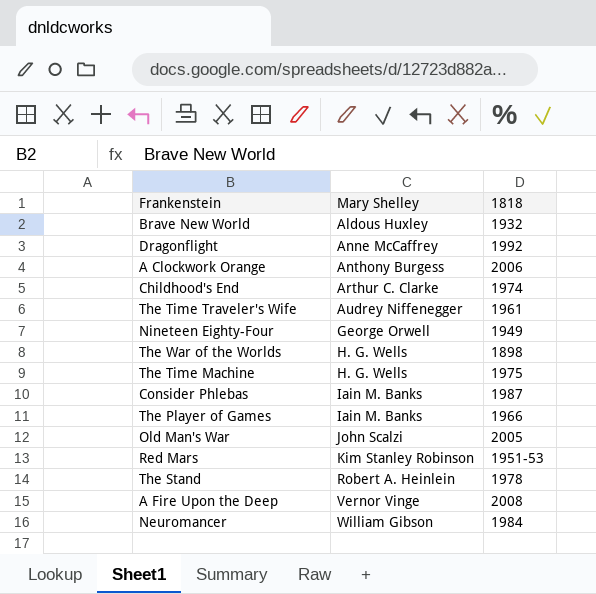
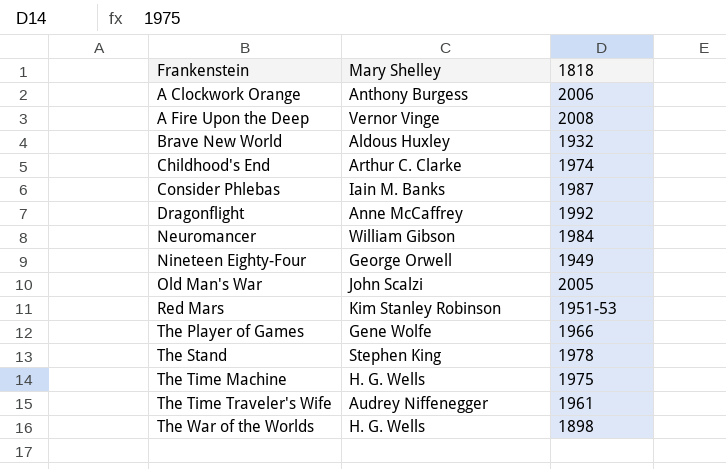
row order: Mary Shelley ascending -> Frankenstein ascending
The Player of Games | Mary Shelley: Iain M. Banks -> Gene Wolfe
The Stand | Mary Shelley: Robert A. Heinlein -> Stephen King

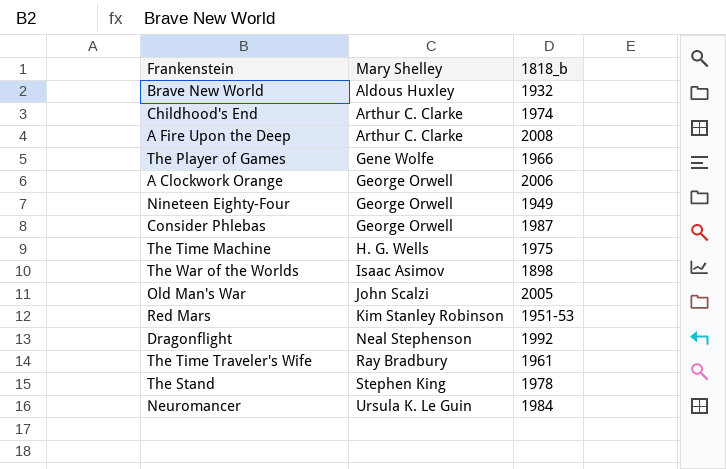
row order: Frankenstein ascending -> Mary Shelley ascending
column name: 1818 -> 1818_b
A Fire Upon the Deep | Mary Shelley: Vernor Vinge -> Arthur C. Clarke
A Clockwork Orange | Mary Shelley: Anthony Burgess -> George Orwell
Consider Phlebas | Mary Shelley: Iain M. Banks -> George Orwell
The War of the Worlds | Mary Shelley: H. G. Wells -> Isaac Asimov
Dragonflight | Mary Shelley: Anne McCaffrey -> Neal Stephenson
The Time Traveler's Wife | Mary Shelley: Audrey Niffenegger -> Ray Bradbury
Neuromancer | Mary Shelley: William Gibson -> Ursula K. Le Guin

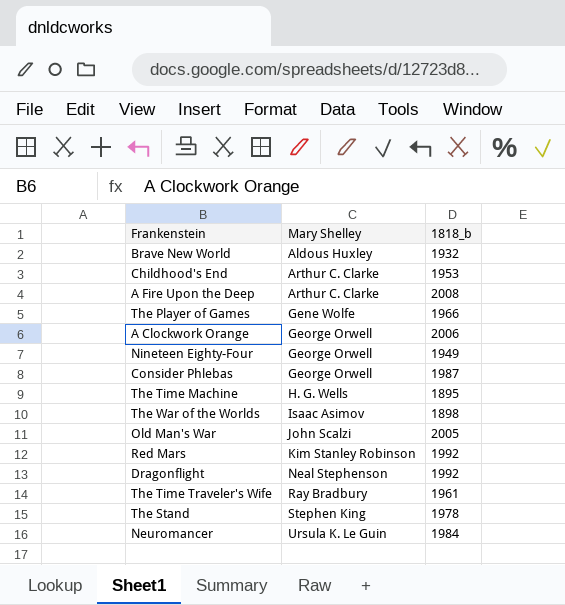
Childhood's End | 1818_b: 1974 -> 1953
The Time Machine | 1818_b: 1975 -> 1895
Red Mars | 1818_b: 1951-53 -> 1992

